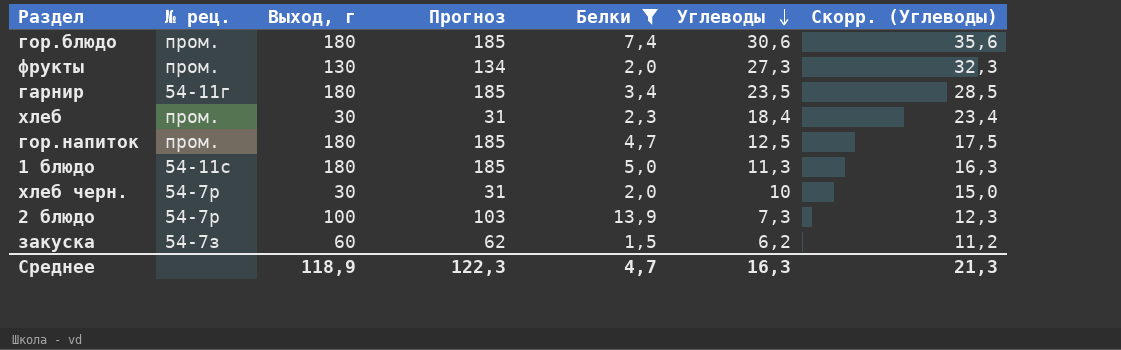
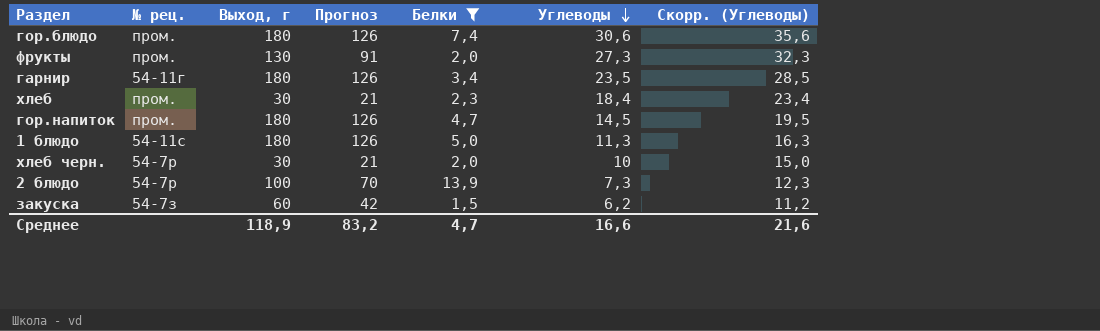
column Прогноз | formula: [Выход, г] * 1,03 -> [Выход, г] * 0,7
гор.напиток | Углеводы: 12,5 -> 14,5
гор.напиток | Скорр. (Углеводы): 17,5 -> 19,5
Среднее | Прогноз: 122,3 -> 83,2
Среднее | Углеводы: 16,3 -> 16,6
Среднее | Скорр. (Углеводы): 21,3 -> 21,6

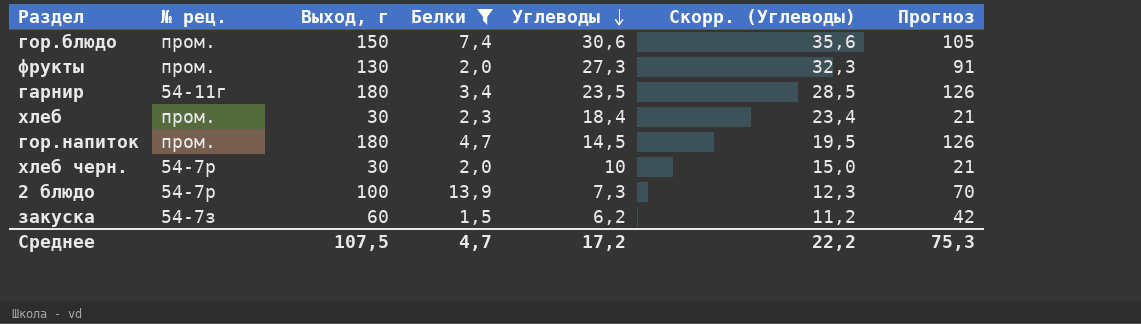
column Прогноз | position: 4 -> 7
row 1 блюдо: 54-11с | 180 | 126 | 5,0 | 11,3 | 16,3 -> none
гор.блюдо | Выход, г: 180 -> 150
гор.блюдо | Прогноз: 126 -> 105
Среднее | Выход, г: 118,9 -> 107,5
Среднее | Углеводы: 16,6 -> 17,2
Среднее | Скорр. (Углеводы): 21,6 -> 22,2
Среднее | Прогноз: 83,2 -> 75,3

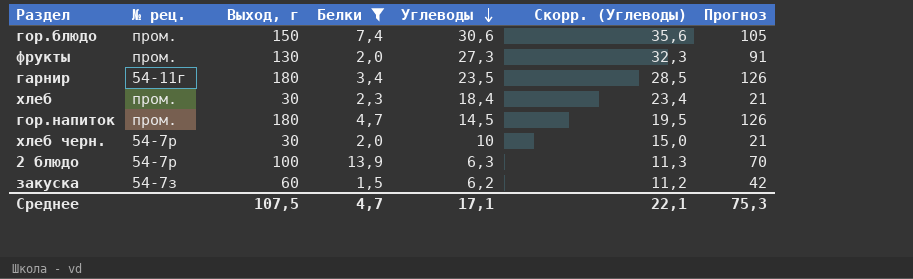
2 блюдо | Углеводы: 7,3 -> 6,3
2 блюдо | Скорр. (Углеводы): 12,3 -> 11,3
Среднее | Углеводы: 17,2 -> 17,1
Среднее | Скорр. (Углеводы): 22,2 -> 22,1

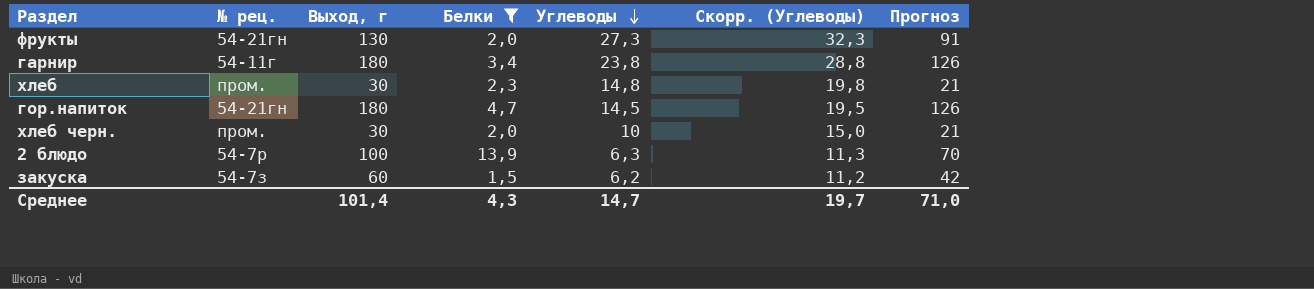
row гор.блюдо: пром. | 150 | 7,4 | 30,6 | 35,6 | 105 -> none
фрукты | № рец.: пром. -> 54-21гн
гарнир | Углеводы: 23,5 -> 23,8
гарнир | Скорр. (Углеводы): 28,5 -> 28,8
хлеб | Углеводы: 18,4 -> 14,8
хлеб | Скорр. (Углеводы): 23,4 -> 19,8
гор.напиток | № рец.: пром. -> 54-21гн
хлеб черн. | № рец.: 54-7р -> пром.
Среднее | Выход, г: 107,5 -> 101,4
Среднее | Белки: 4,7 -> 4,3
Среднее | Углеводы: 17,1 -> 14,7
Среднее | Скорр. (Углеводы): 22,1 -> 19,7
Среднее | Прогноз: 75,3 -> 71,0

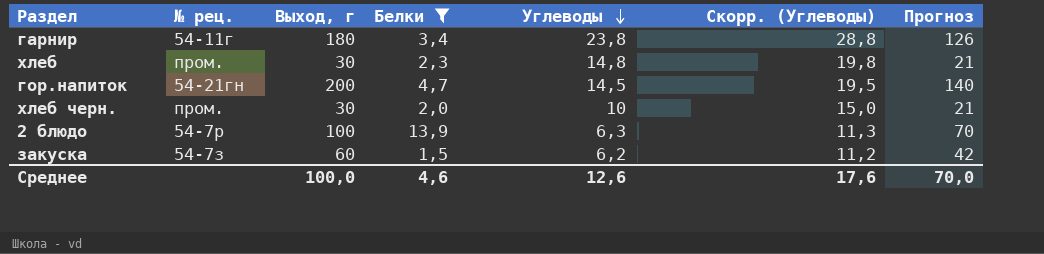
row фрукты: 54-21гн | 130 | 2,0 | 27,3 | 32,3 | 91 -> none
гор.напиток | Выход, г: 180 -> 200
гор.напиток | Прогноз: 126 -> 140
Среднее | Выход, г: 101,4 -> 100,0
Среднее | Белки: 4,3 -> 4,6
Среднее | Углеводы: 14,7 -> 12,6
Среднее | Скорр. (Углеводы): 19,7 -> 17,6
Среднее | Прогноз: 71,0 -> 70,0

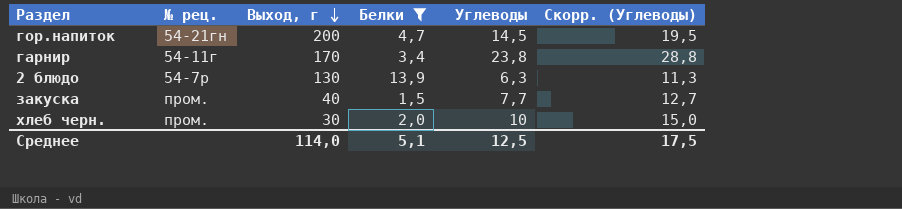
row order: Углеводы descending -> Выход, г descending
column Прогноз | formula: [Выход, г] * 0,7 -> none
row хлеб: пром. | 30 | 2,3 | 14,8 | 19,8 | 21 -> none
гарнир | Выход, г: 180 -> 170
2 блюдо | Выход, г: 100 -> 130
закуска | № рец.: 54-7з -> пром.
закуска | Выход, г: 60 -> 40
закуска | Углеводы: 6,2 -> 7,7
закуска | Скорр. (Углеводы): 11,2 -> 12,7
Среднее | Выход, г: 100,0 -> 114,0
Среднее | Белки: 4,6 -> 5,1
Среднее | Углеводы: 12,6 -> 12,5
Среднее | Скорр. (Углеводы): 17,6 -> 17,5

